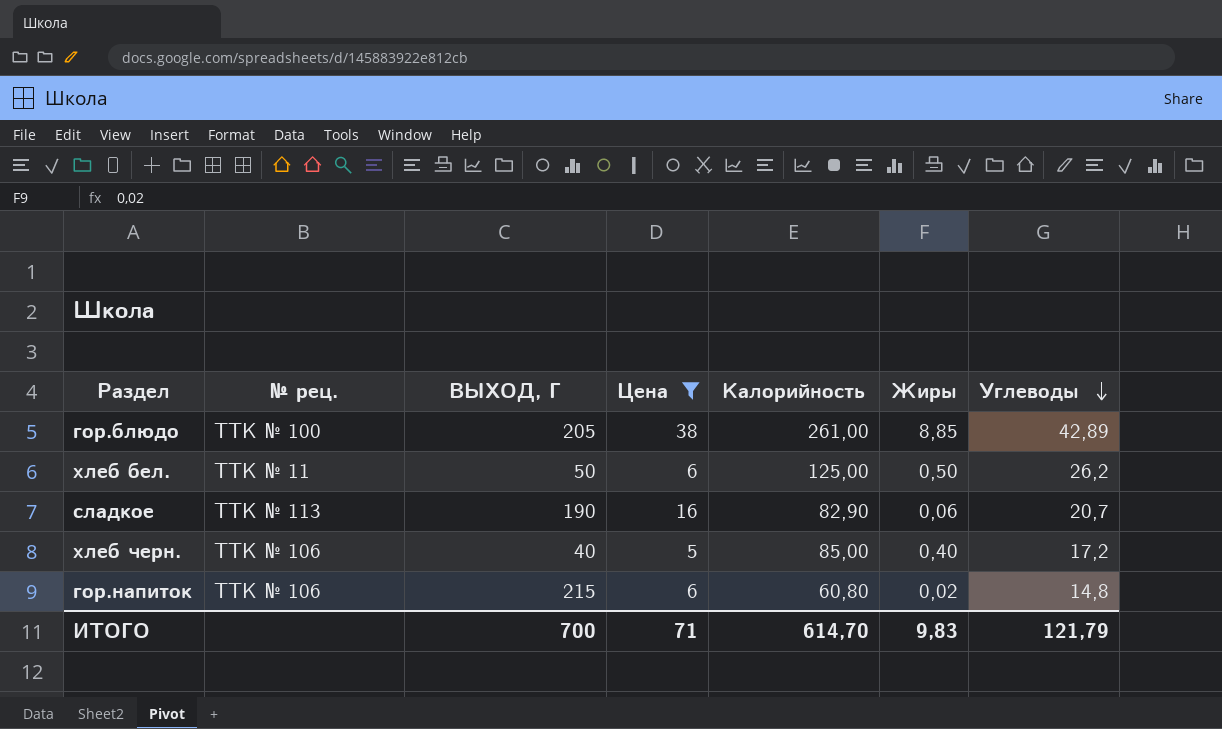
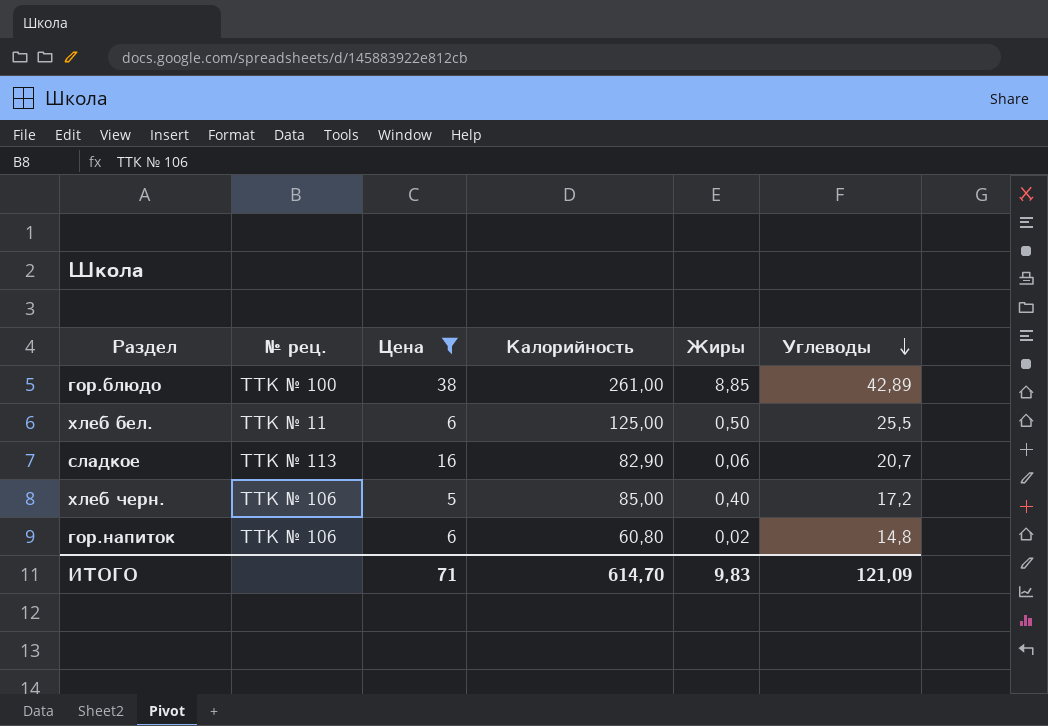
column ВЫХОД, Г | position: 3 -> none
хлеб бел. | Углеводы: 26,2 -> 25,5
ИТОГО | Углеводы: 121,79 -> 121,09

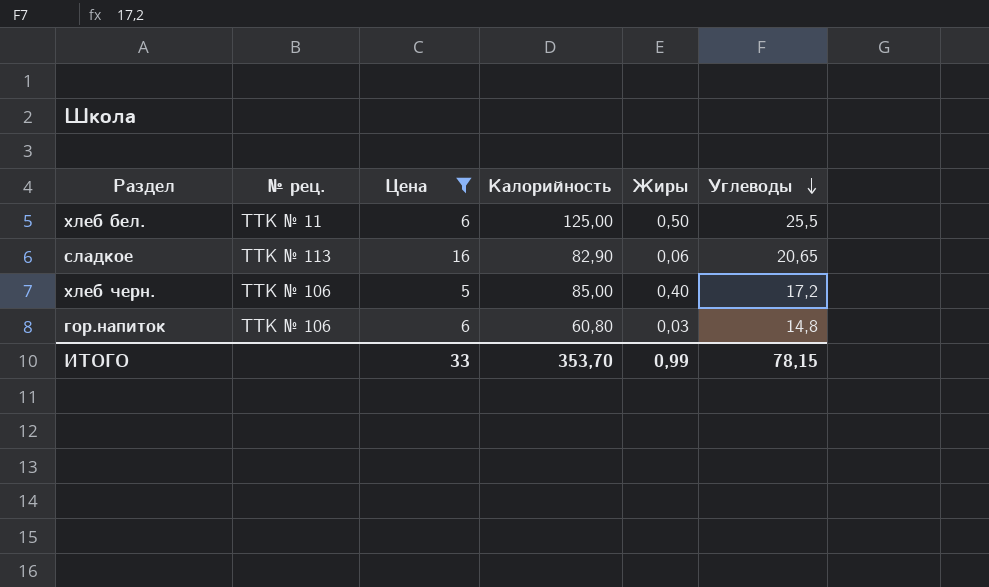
row гор.блюдо: ТТК № 100 | 38 | 261,00 | 8,85 | 42,89 -> none
сладкое | Углеводы: 20,7 -> 20,65
гор.напиток | Жиры: 0,02 -> 0,03
ИТОГО | Цена: 71 -> 33
ИТОГО | Калорийность: 614,70 -> 353,70
ИТОГО | Жиры: 9,83 -> 0,99
ИТОГО | Углеводы: 121,09 -> 78,15

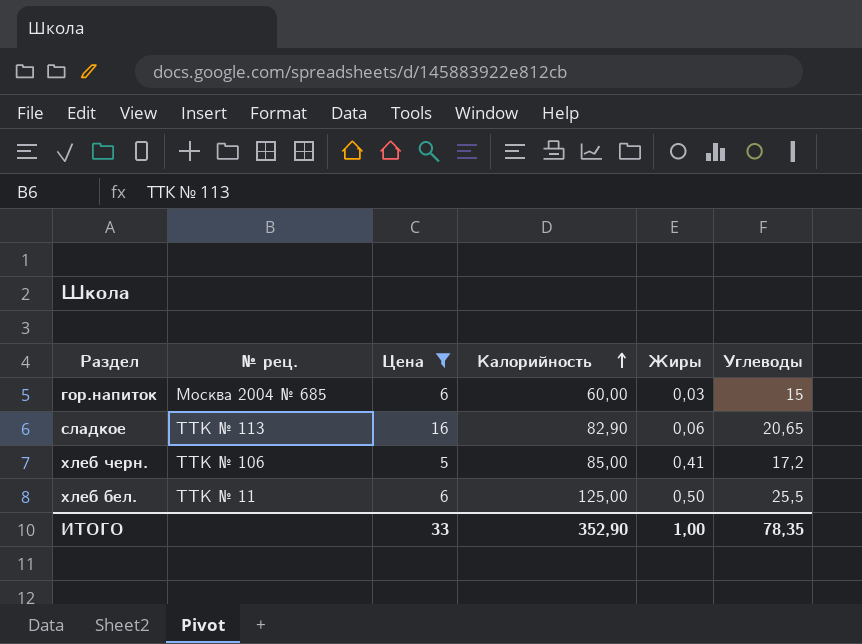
row order: Углеводы descending -> Калорийность ascending
гор.напиток | № рец.: ТТК № 106 -> Москва 2004 № 685
гор.напиток | Калорийность: 60,80 -> 60,00
гор.напиток | Углеводы: 14,8 -> 15
хлеб черн. | Жиры: 0,40 -> 0,41
ИТОГО | Калорийность: 353,70 -> 352,90
ИТОГО | Жиры: 0,99 -> 1,00
ИТОГО | Углеводы: 78,15 -> 78,35

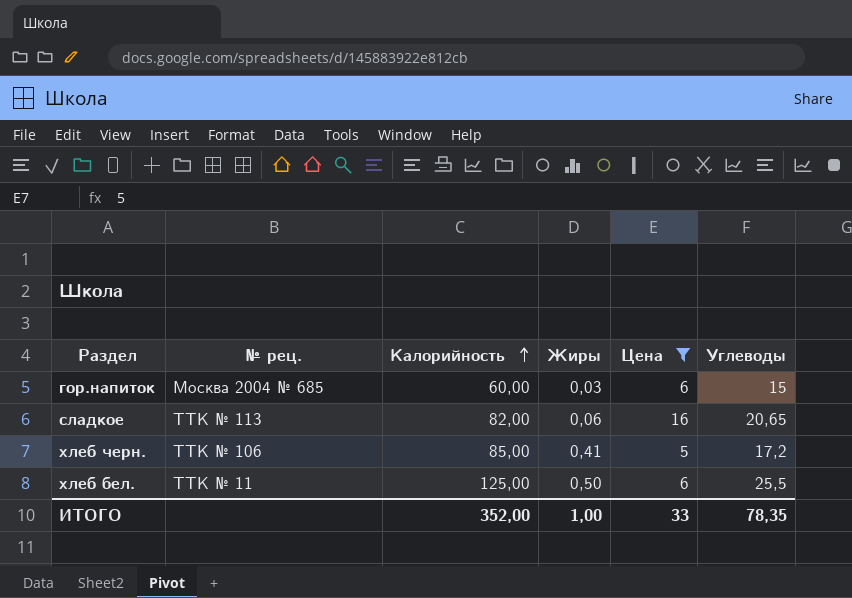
column Цена | position: 3 -> 5
сладкое | Калорийность: 82,90 -> 82,00
ИТОГО | Калорийность: 352,90 -> 352,00

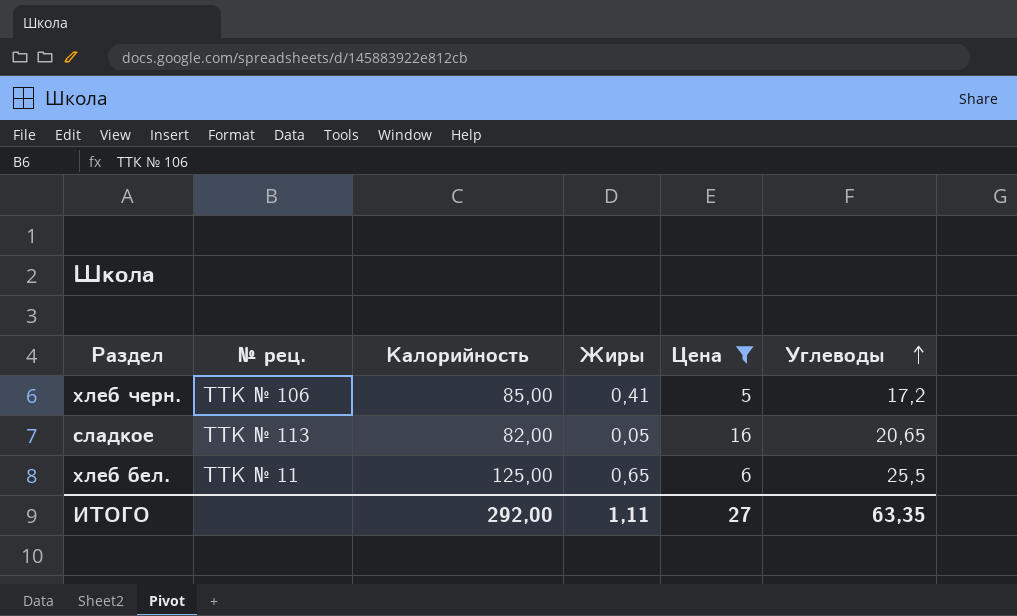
row order: Калорийность ascending -> Углеводы ascending
row гор.напиток: Москва 2004 № 685 | 60,00 | 0,03 | 6 | 15 -> none
сладкое | Жиры: 0,06 -> 0,05
хлеб бел. | Жиры: 0,50 -> 0,65
ИТОГО | Калорийность: 352,00 -> 292,00
ИТОГО | Жиры: 1,00 -> 1,11
ИТОГО | Цена: 33 -> 27
ИТОГО | Углеводы: 78,35 -> 63,35

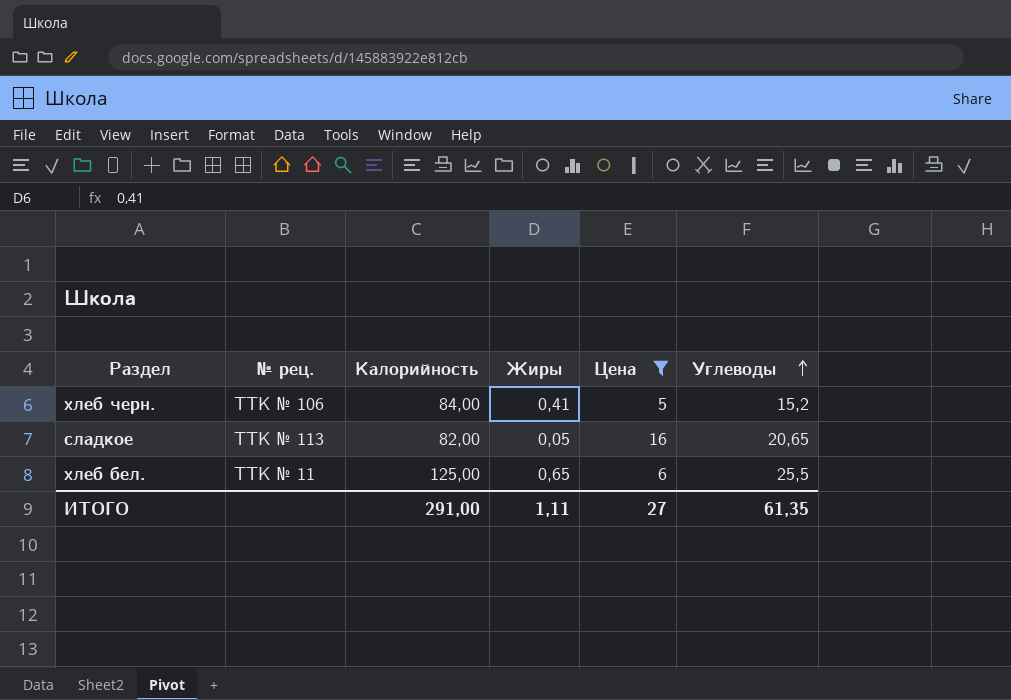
хлеб черн. | Калорийность: 85,00 -> 84,00
хлеб черн. | Углеводы: 17,2 -> 15,2
ИТОГО | Калорийность: 292,00 -> 291,00
ИТОГО | Углеводы: 63,35 -> 61,35

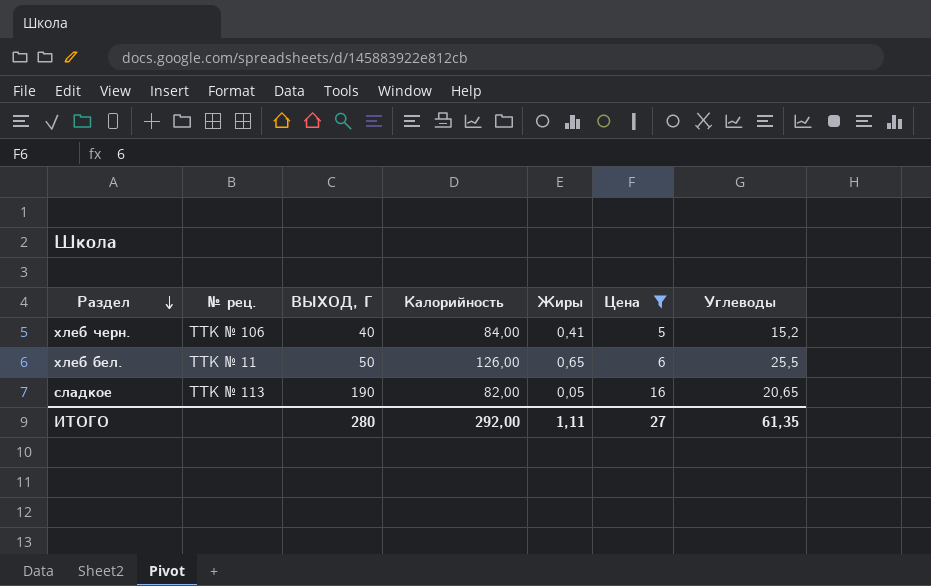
row order: Углеводы ascending -> Раздел descending
column ВЫХОД, Г | position: none -> 3
хлеб бел. | Калорийность: 125,00 -> 126,00
ИТОГО | Калорийность: 291,00 -> 292,00

